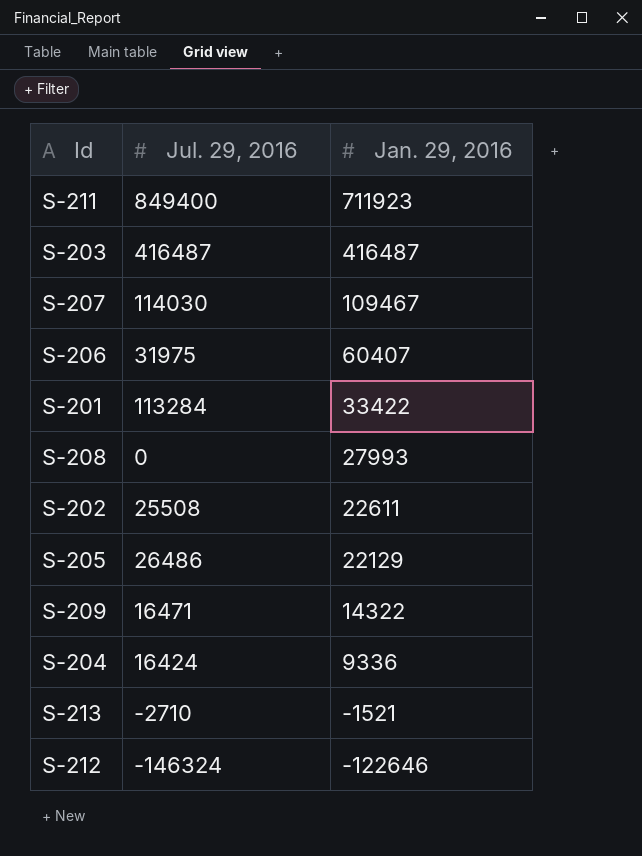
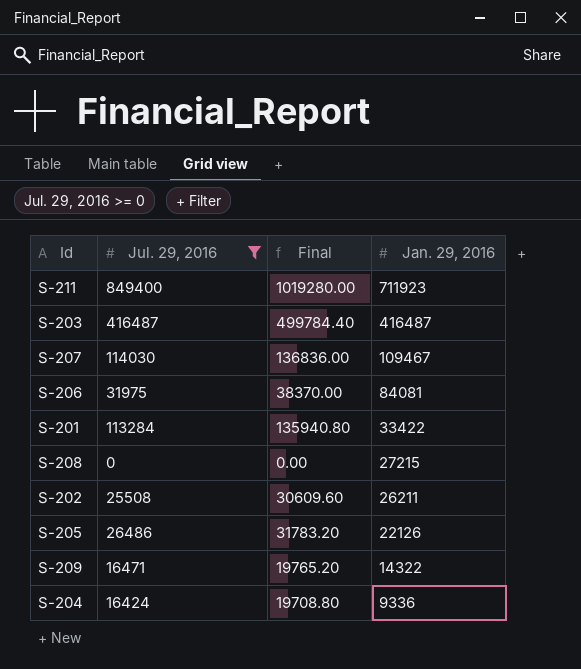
filter: none -> Jul. 29, 2016 >= 0
column Final | formula: none -> [Jul. 29, 2016] * 1.2
S-206 | Jan. 29, 2016: 60407 -> 84081
S-208 | Jan. 29, 2016: 27993 -> 27215
S-202 | Jan. 29, 2016: 22611 -> 26211
S-205 | Jan. 29, 2016: 22129 -> 22126

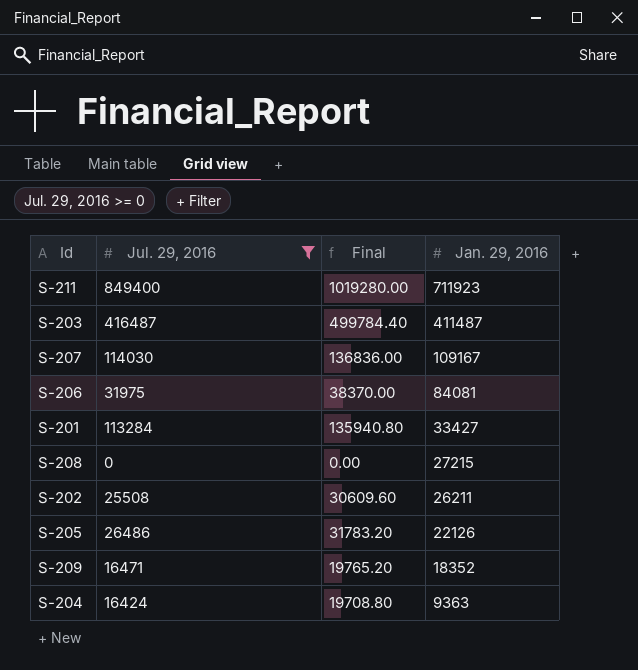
S-203 | Jan. 29, 2016: 416487 -> 411487
S-207 | Jan. 29, 2016: 109467 -> 109167
S-201 | Jan. 29, 2016: 33422 -> 33427
S-209 | Jan. 29, 2016: 14322 -> 18352
S-204 | Jan. 29, 2016: 9336 -> 9363

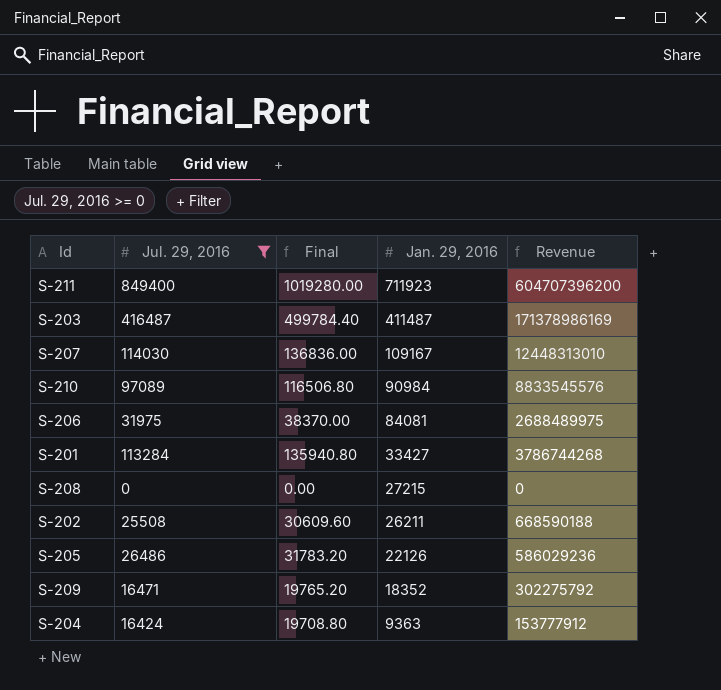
column Revenue | formula: none -> [Jul. 29, 2016] * [Jan. 29, 2016]
row S-210: none -> 97089 | 116506.80 | 90984 | 8833545576

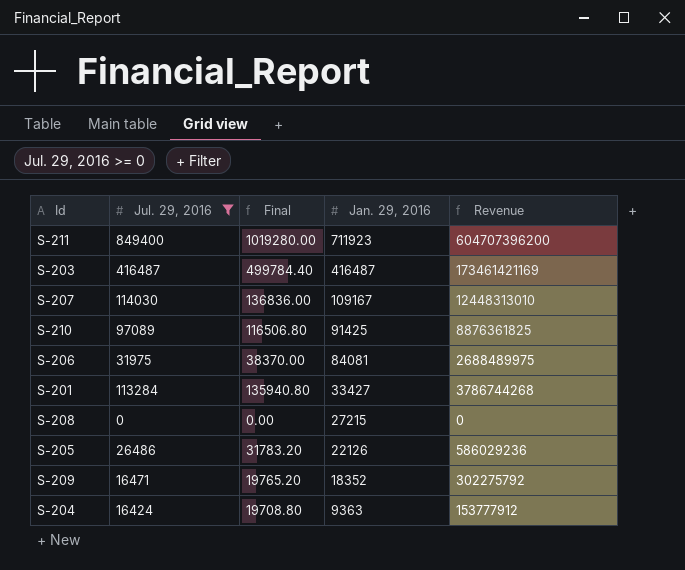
row S-202: 25508 | 30609.60 | 26211 | 668590188 -> none
S-203 | Jan. 29, 2016: 411487 -> 416487
S-203 | Revenue: 171378986169 -> 173461421169
S-210 | Jan. 29, 2016: 90984 -> 91425
S-210 | Revenue: 8833545576 -> 8876361825

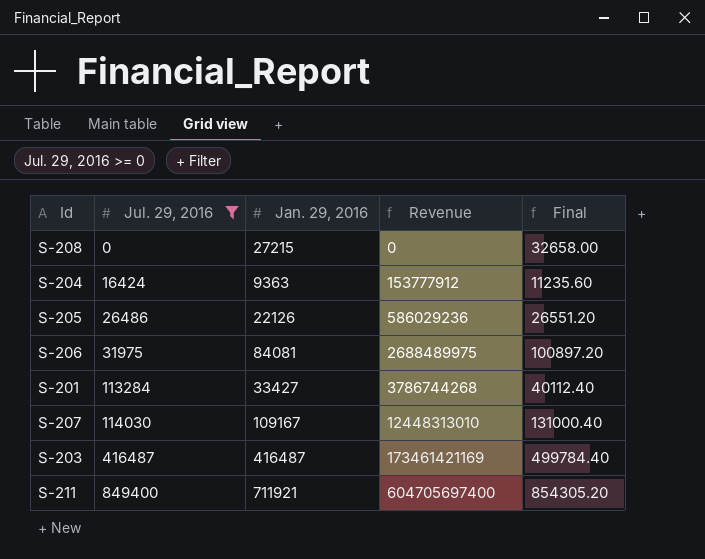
row order: Jan. 29, 2016 descending -> Jul. 29, 2016 ascending
column Final | formula: [Jul. 29, 2016] * 1.2 -> [Jan. 29, 2016] * 1.2
column Final | position: 3 -> 5
row S-210: 97089 | 116506.80 | 91425 | 8876361825 -> none
row S-209: 16471 | 19765.20 | 18352 | 302275792 -> none
S-211 | Jan. 29, 2016: 711923 -> 711921
S-211 | Revenue: 604707396200 -> 604705697400

